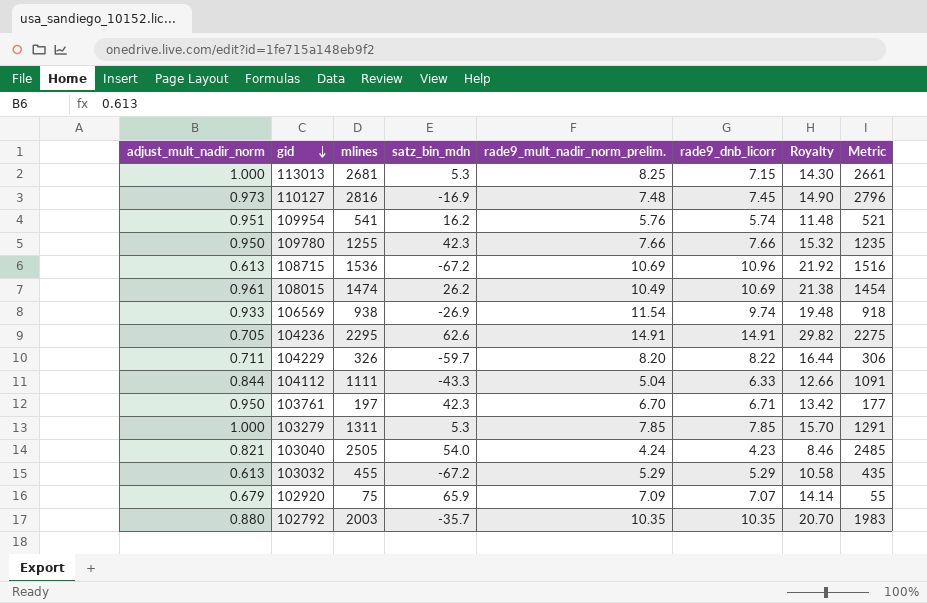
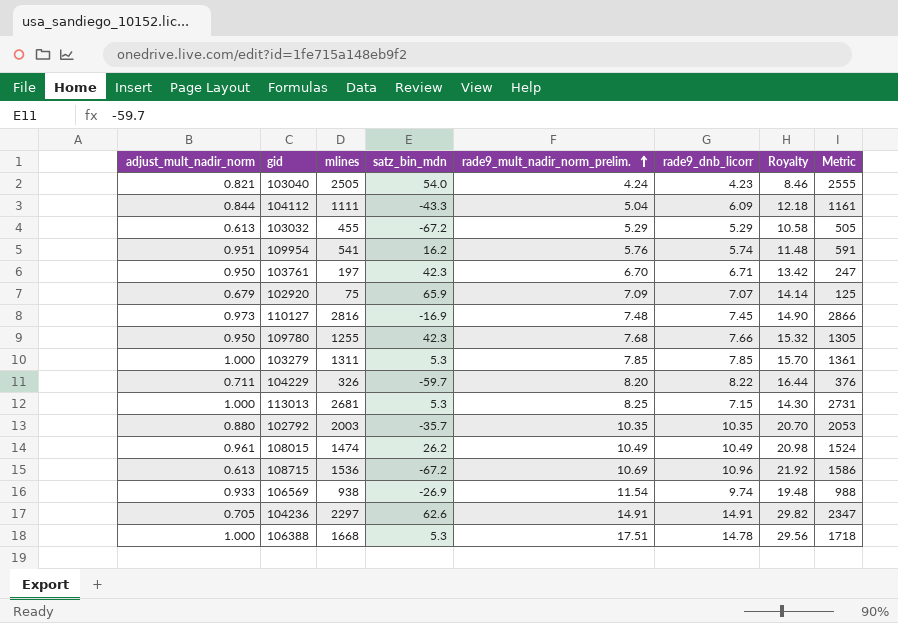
row order: gid descending -> rade9_mult_nadir_norm_prelim. ascending
column Metric | formula: [mlines] - 20 -> [mlines] + 50
104112 | rade9_dnb_licorr: 6.33 -> 6.09
104112 | Royalty: 12.66 -> 12.18
109780 | rade9_mult_nadir_norm_prelim.: 7.66 -> 7.68
108015 | rade9_dnb_licorr: 10.69 -> 10.49
108015 | Royalty: 21.38 -> 20.98
104236 | mlines: 2295 -> 2297
row 106388: none -> 1.000 | 1668 | 5.3 | 17.51 | 14.78 | 29.56 | 1718

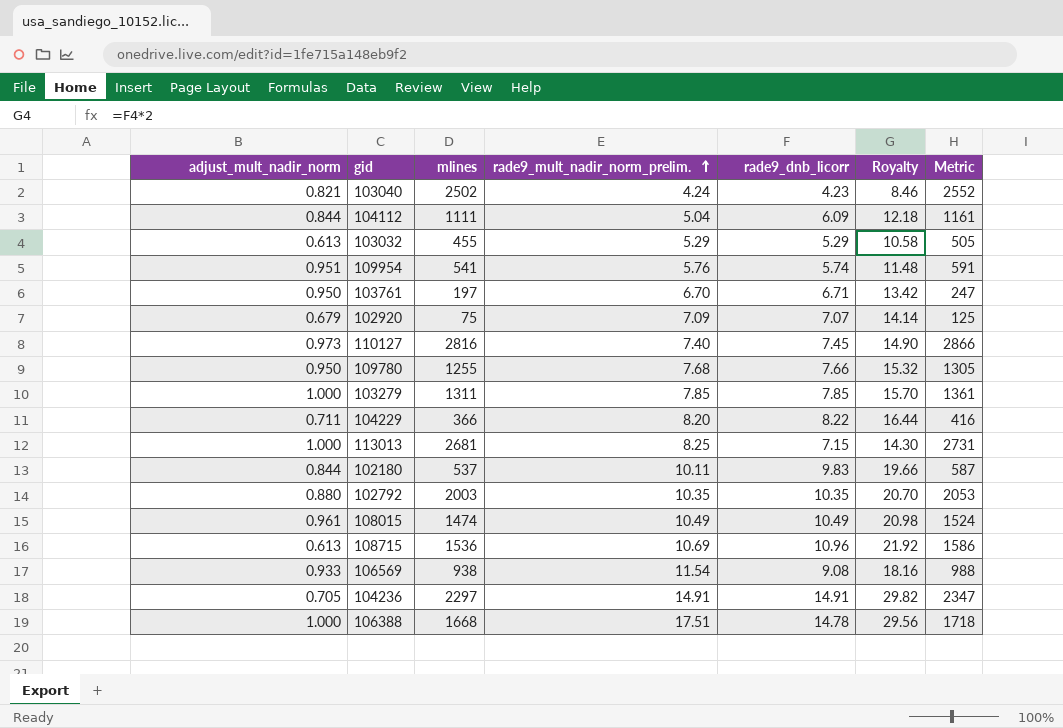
column satz_bin_mdn | position: 4 -> none
103040 | mlines: 2505 -> 2502
103040 | Metric: 2555 -> 2552
110127 | rade9_mult_nadir_norm_prelim.: 7.48 -> 7.40
104229 | mlines: 326 -> 366
104229 | Metric: 376 -> 416
row 102180: none -> 0.844 | 537 | 10.11 | 9.83 | 19.66 | 587
106569 | rade9_dnb_licorr: 9.74 -> 9.08
106569 | Royalty: 19.48 -> 18.16

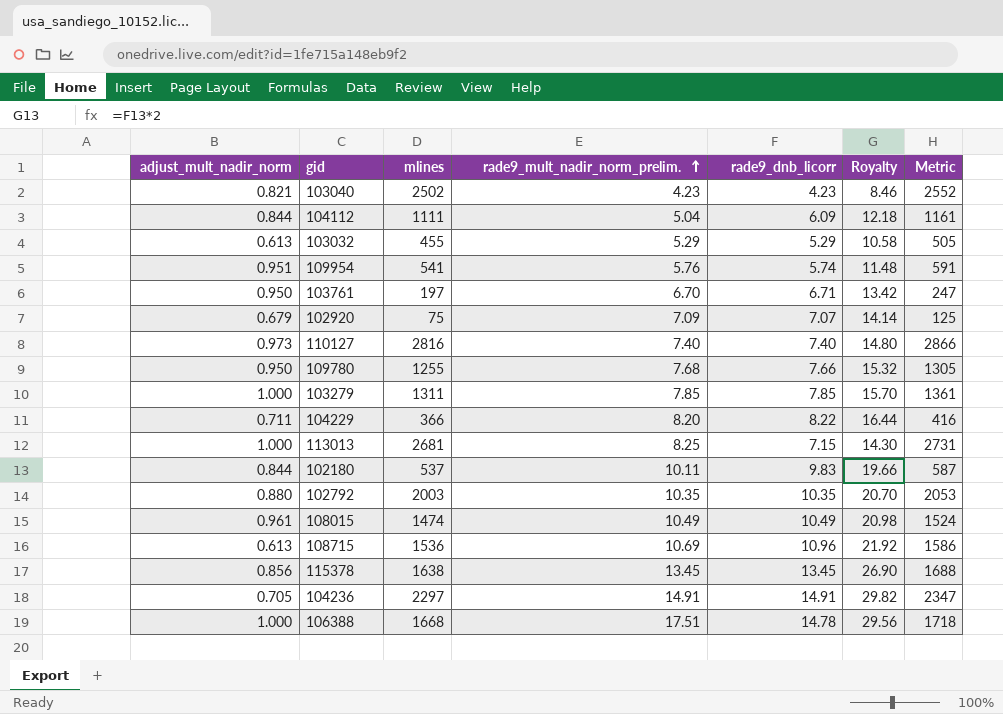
row 106569: 0.933 | 938 | 11.54 | 9.08 | 18.16 | 988 -> none
103040 | rade9_mult_nadir_norm_prelim.: 4.24 -> 4.23
110127 | rade9_dnb_licorr: 7.45 -> 7.40
110127 | Royalty: 14.90 -> 14.80
row 115378: none -> 0.856 | 1638 | 13.45 | 13.45 | 26.90 | 1688

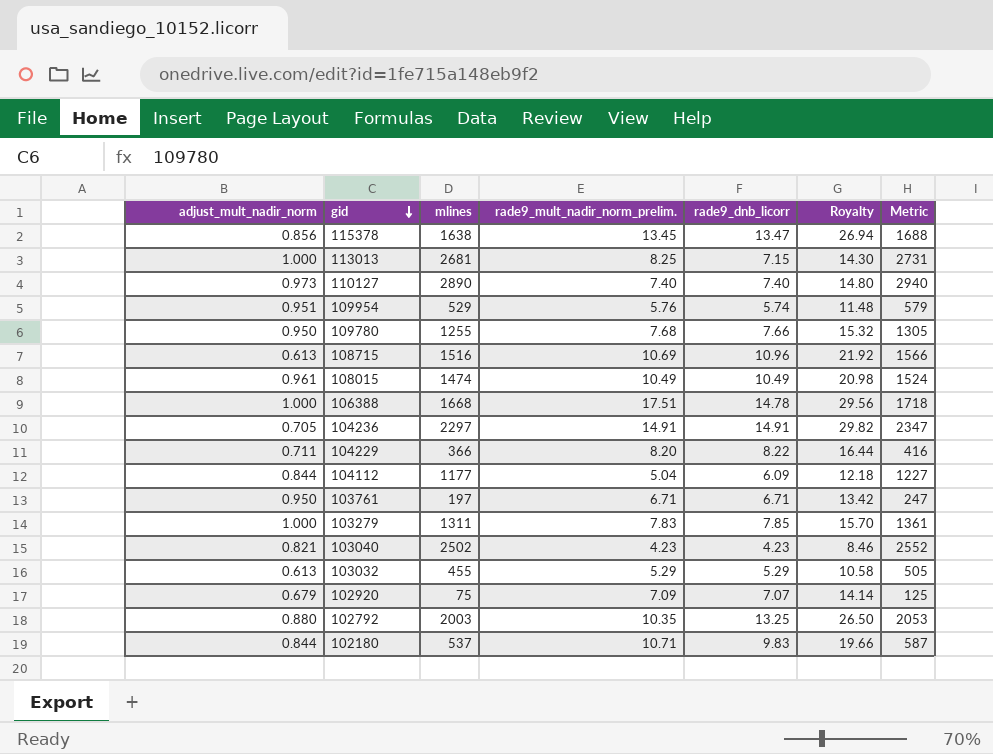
row order: rade9_mult_nadir_norm_prelim. ascending -> gid descending
115378 | rade9_dnb_licorr: 13.45 -> 13.47
115378 | Royalty: 26.90 -> 26.94
110127 | mlines: 2816 -> 2890
110127 | Metric: 2866 -> 2940
109954 | mlines: 541 -> 529
109954 | Metric: 591 -> 579
108715 | mlines: 1536 -> 1516
108715 | Metric: 1586 -> 1566
104112 | mlines: 1111 -> 1177
104112 | Metric: 1161 -> 1227
103761 | rade9_mult_nadir_norm_prelim.: 6.70 -> 6.71
103279 | rade9_mult_nadir_norm_prelim.: 7.85 -> 7.83
102792 | rade9_dnb_licorr: 10.35 -> 13.25
102792 | Royalty: 20.70 -> 26.50
102180 | rade9_mult_nadir_norm_prelim.: 10.11 -> 10.71

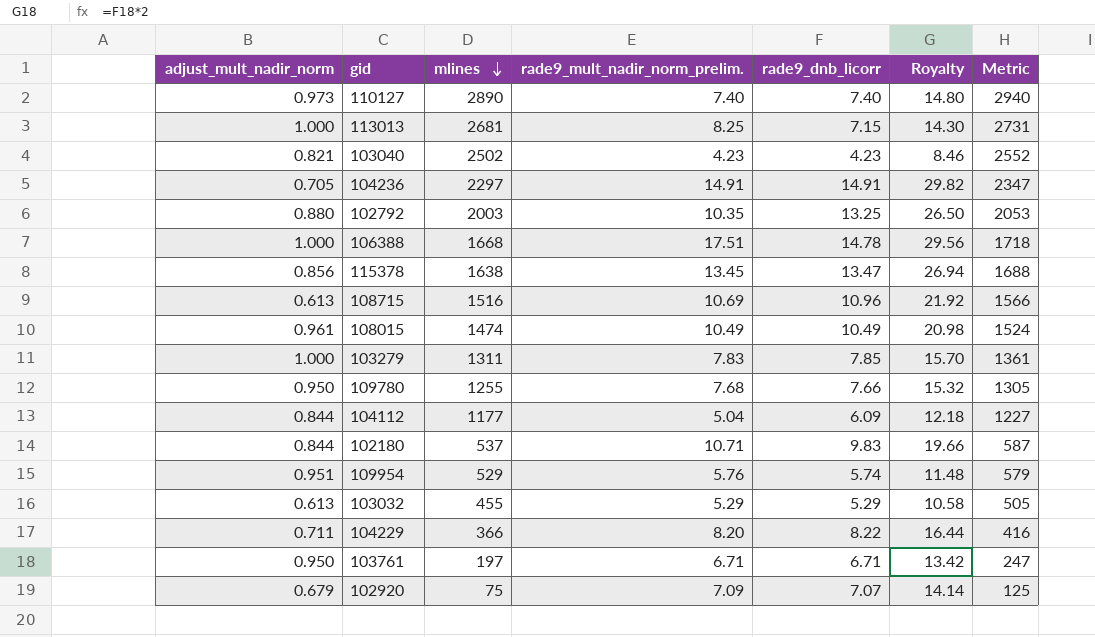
row order: gid descending -> mlines descending

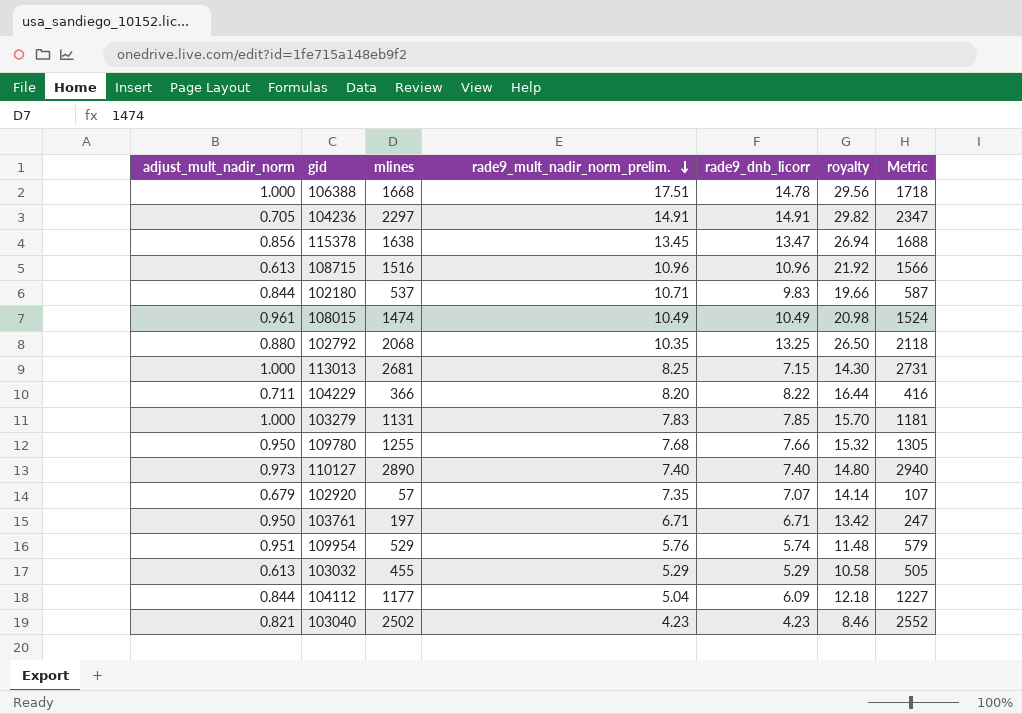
row order: mlines descending -> rade9_mult_nadir_norm_prelim. descending
column name: Royalty -> royalty
108715 | rade9_mult_nadir_norm_prelim.: 10.69 -> 10.96
102792 | mlines: 2003 -> 2068
102792 | Metric: 2053 -> 2118
103279 | mlines: 1311 -> 1131
103279 | Metric: 1361 -> 1181
102920 | mlines: 75 -> 57
102920 | rade9_mult_nadir_norm_prelim.: 7.09 -> 7.35
102920 | Metric: 125 -> 107

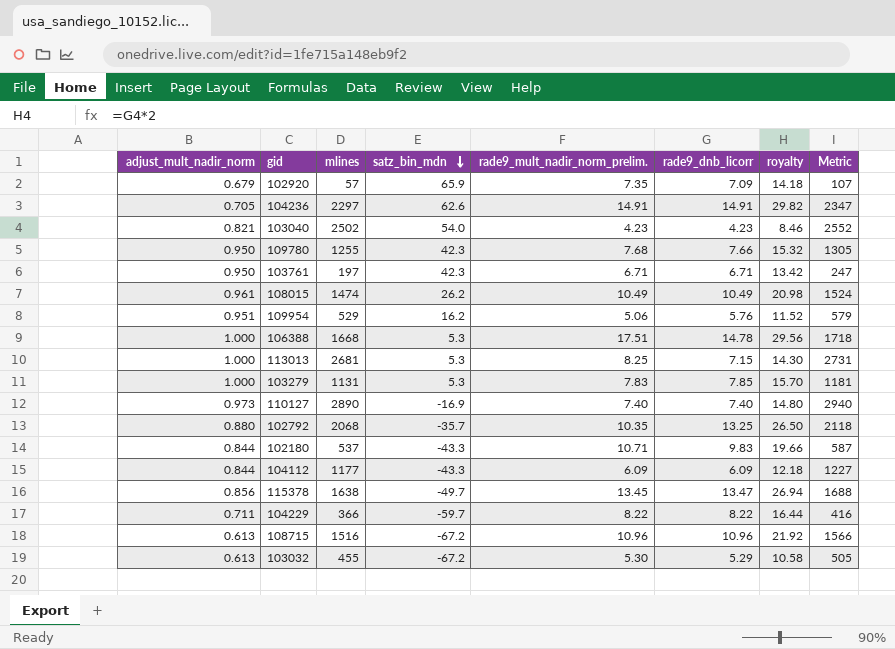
row order: rade9_mult_nadir_norm_prelim. descending -> satz_bin_mdn descending
column satz_bin_mdn | position: none -> 4
102920 | rade9_dnb_licorr: 7.07 -> 7.09
102920 | royalty: 14.14 -> 14.18
109954 | rade9_mult_nadir_norm_prelim.: 5.76 -> 5.06
109954 | rade9_dnb_licorr: 5.74 -> 5.76
109954 | royalty: 11.48 -> 11.52
104112 | rade9_mult_nadir_norm_prelim.: 5.04 -> 6.09
104229 | rade9_mult_nadir_norm_prelim.: 8.20 -> 8.22
103032 | rade9_mult_nadir_norm_prelim.: 5.29 -> 5.30

